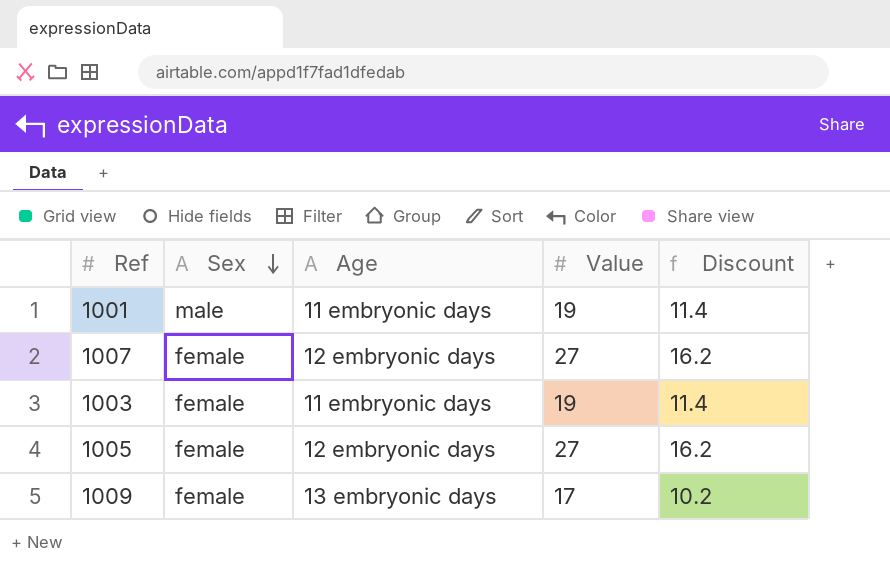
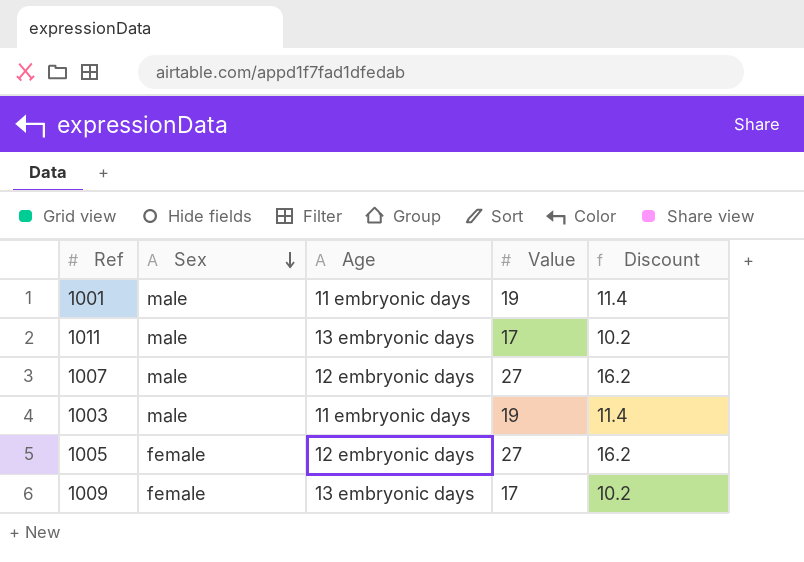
row 1011: none -> male | 13 embryonic days | 17 | 10.2
1007 | Sex: female -> male
1003 | Sex: female -> male

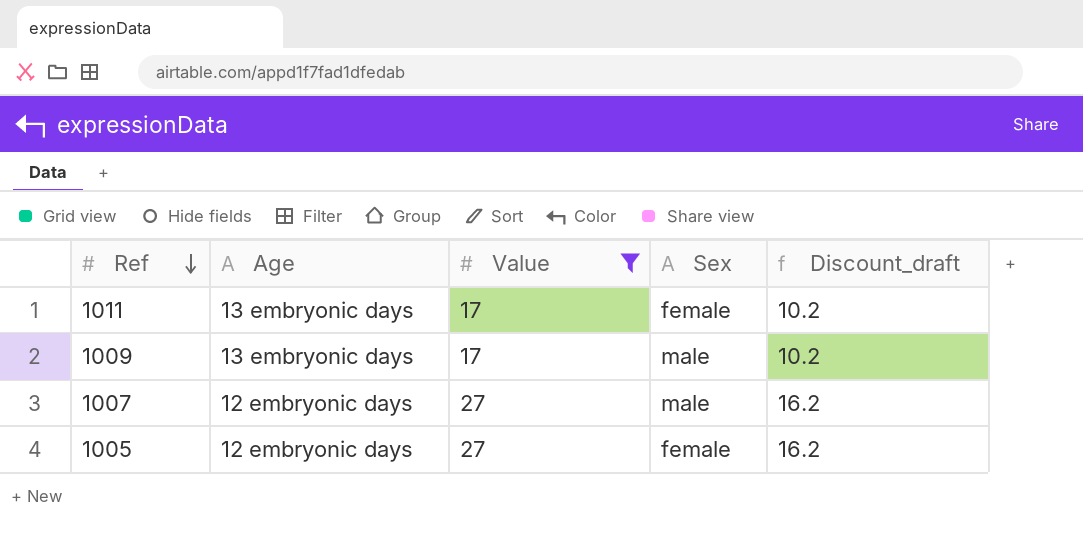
filter: none -> Value != 19
row order: Sex descending -> Ref descending
column Sex | position: 2 -> 4
column name: Discount -> Discount_draft
1011 | Sex: male -> female
1009 | Sex: female -> male

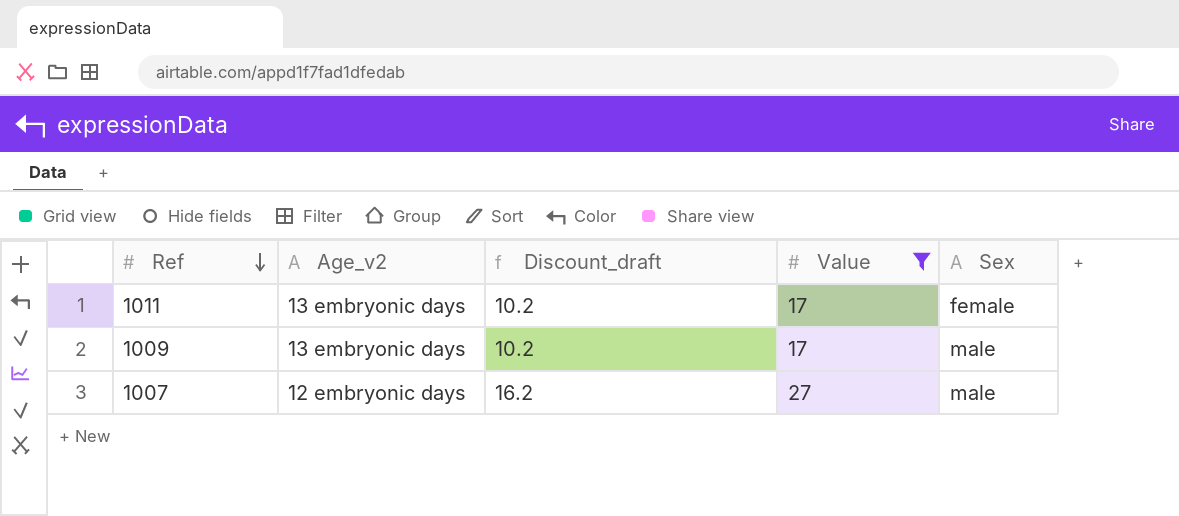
column name: Age -> Age_v2
column Discount_draft | position: 5 -> 3
row 1005: 12 embryonic days | 27 | female | 16.2 -> none

